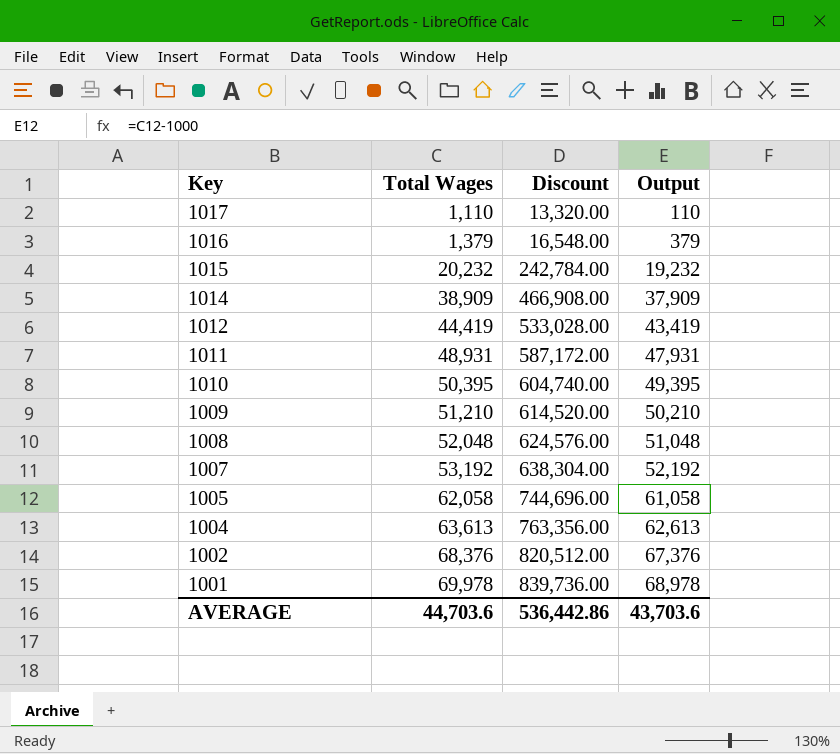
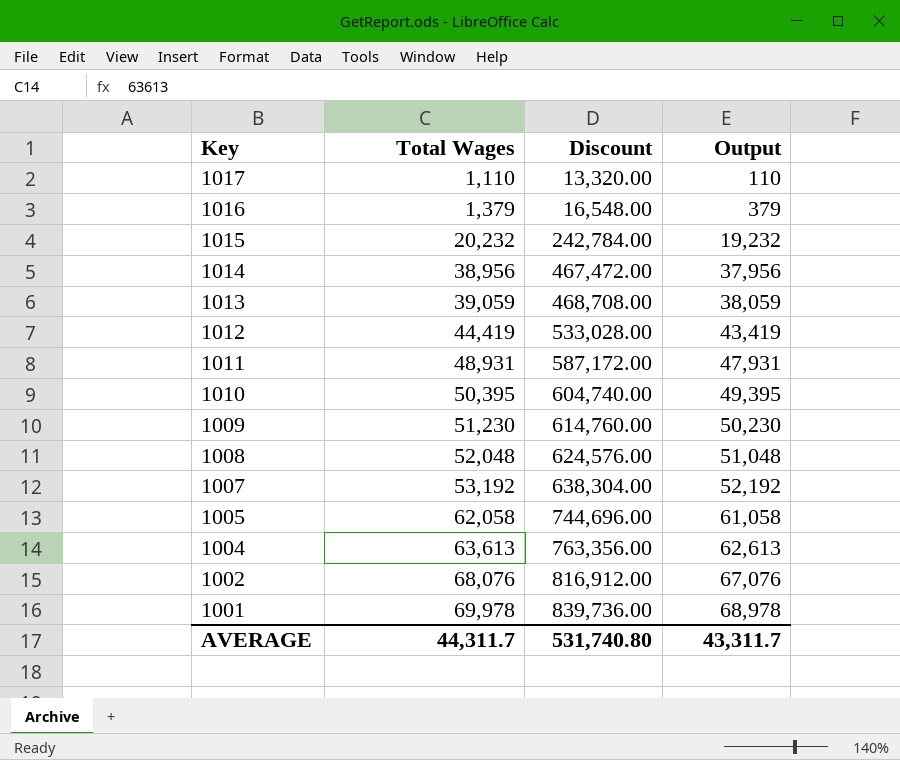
1014 | Total Wages: 38,909 -> 38,956
1014 | Discount: 466,908.00 -> 467,472.00
1014 | Output: 37,909 -> 37,956
row 1013: none -> 39,059 | 468,708.00 | 38,059
1009 | Total Wages: 51,210 -> 51,230
1009 | Discount: 614,520.00 -> 614,760.00
1009 | Output: 50,210 -> 50,230
1002 | Total Wages: 68,376 -> 68,076
1002 | Discount: 820,512.00 -> 816,912.00
1002 | Output: 67,376 -> 67,076
AVERAGE | Total Wages: 44,703.6 -> 44,311.7
AVERAGE | Discount: 536,442.86 -> 531,740.80
AVERAGE | Output: 43,703.6 -> 43,311.7

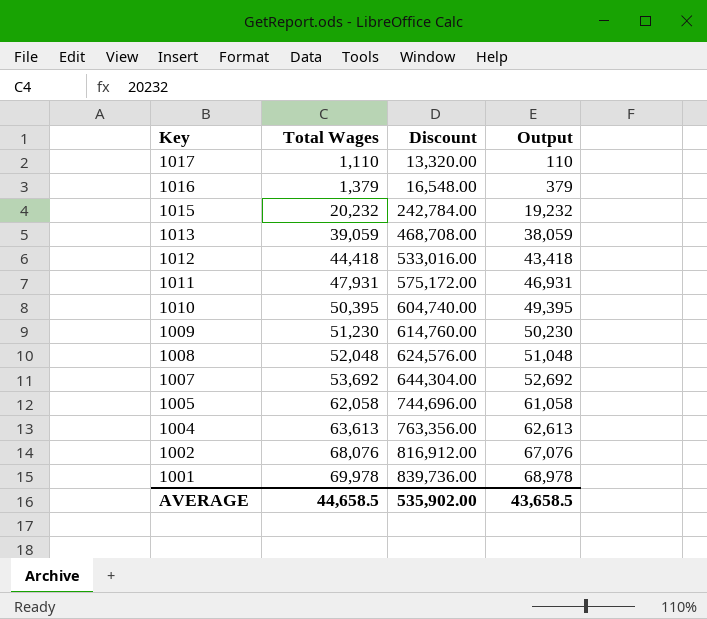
row 1014: 38,956 | 467,472.00 | 37,956 -> none
1012 | Total Wages: 44,419 -> 44,418
1012 | Discount: 533,028.00 -> 533,016.00
1012 | Output: 43,419 -> 43,418
1011 | Total Wages: 48,931 -> 47,931
1011 | Discount: 587,172.00 -> 575,172.00
1011 | Output: 47,931 -> 46,931
1007 | Total Wages: 53,192 -> 53,692
1007 | Discount: 638,304.00 -> 644,304.00
1007 | Output: 52,192 -> 52,692
AVERAGE | Total Wages: 44,311.7 -> 44,658.5
AVERAGE | Discount: 531,740.80 -> 535,902.00
AVERAGE | Output: 43,311.7 -> 43,658.5

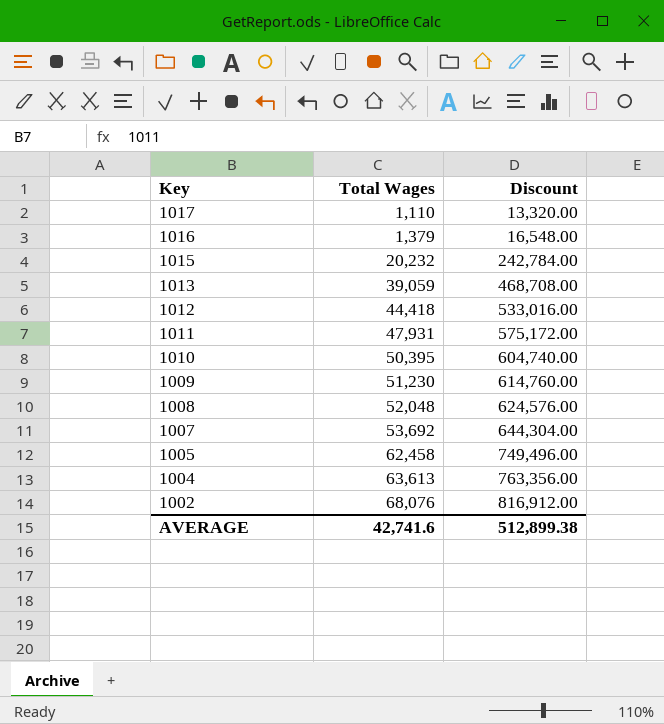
column Output | formula: [Total Wages] - 1000 -> none
row 1001: 69,978 | 839,736.00 | 68,978 -> none
1005 | Total Wages: 62,058 -> 62,458
1005 | Discount: 744,696.00 -> 749,496.00
AVERAGE | Total Wages: 44,658.5 -> 42,741.6
AVERAGE | Discount: 535,902.00 -> 512,899.38

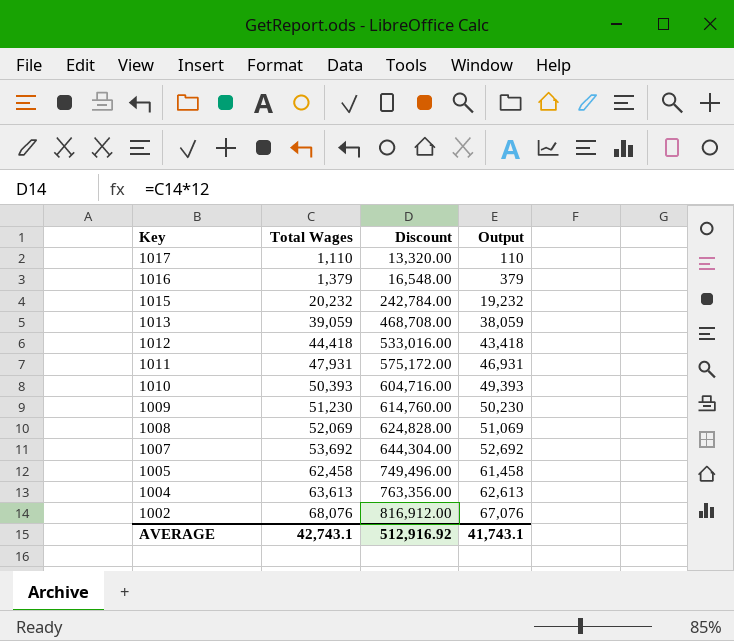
column Output | formula: none -> [Total Wages] - 1000
1010 | Total Wages: 50,395 -> 50,393
1010 | Discount: 604,740.00 -> 604,716.00
1008 | Total Wages: 52,048 -> 52,069
1008 | Discount: 624,576.00 -> 624,828.00
AVERAGE | Total Wages: 42,741.6 -> 42,743.1
AVERAGE | Discount: 512,899.38 -> 512,916.92

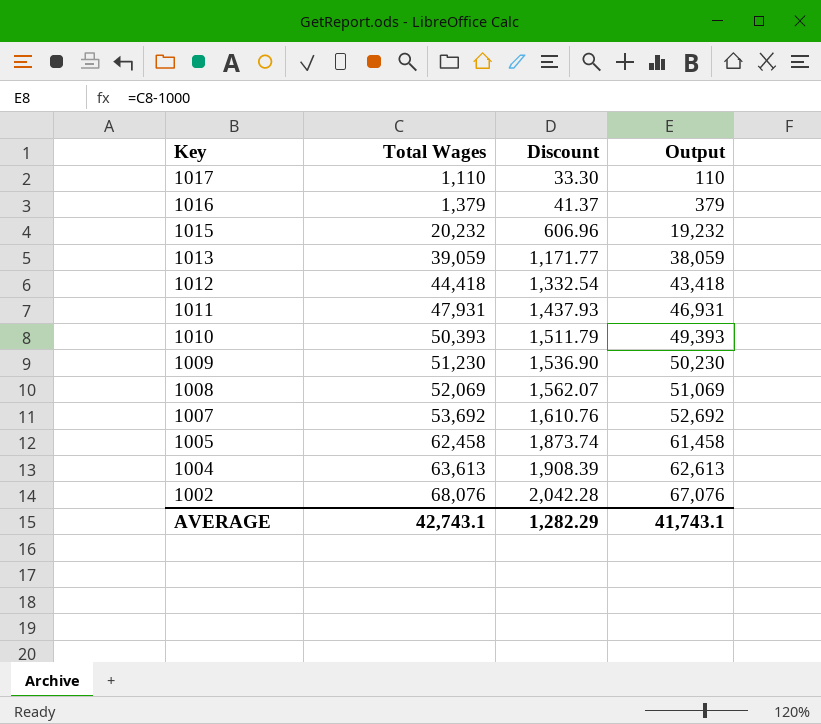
column Discount | formula: [Total Wages] * 12 -> [Total Wages] * 0.03
AVERAGE | Discount: 512,916.92 -> 1,282.29

